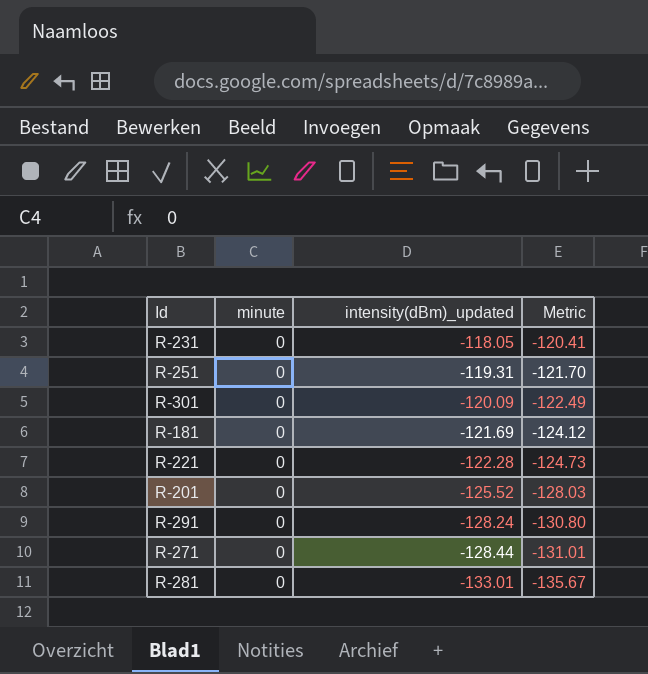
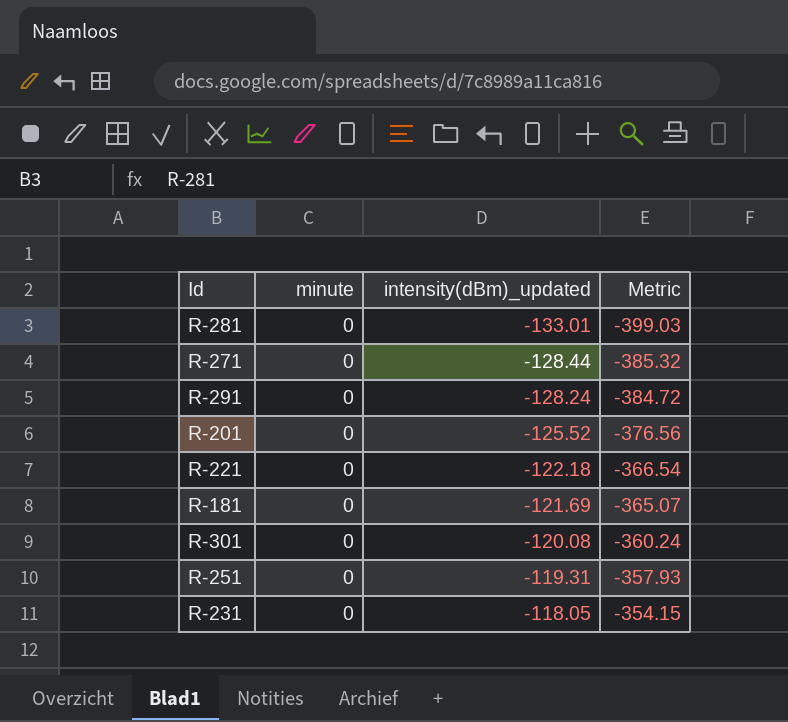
row order: intensity(dBm)_updated descending -> intensity(dBm)_updated ascending
column Metric | formula: [intensity(dBm)_updated] * 1.02 -> [intensity(dBm)_updated] * 3
R-221 | intensity(dBm)_updated: -122.28 -> -122.18
R-301 | intensity(dBm)_updated: -120.09 -> -120.08

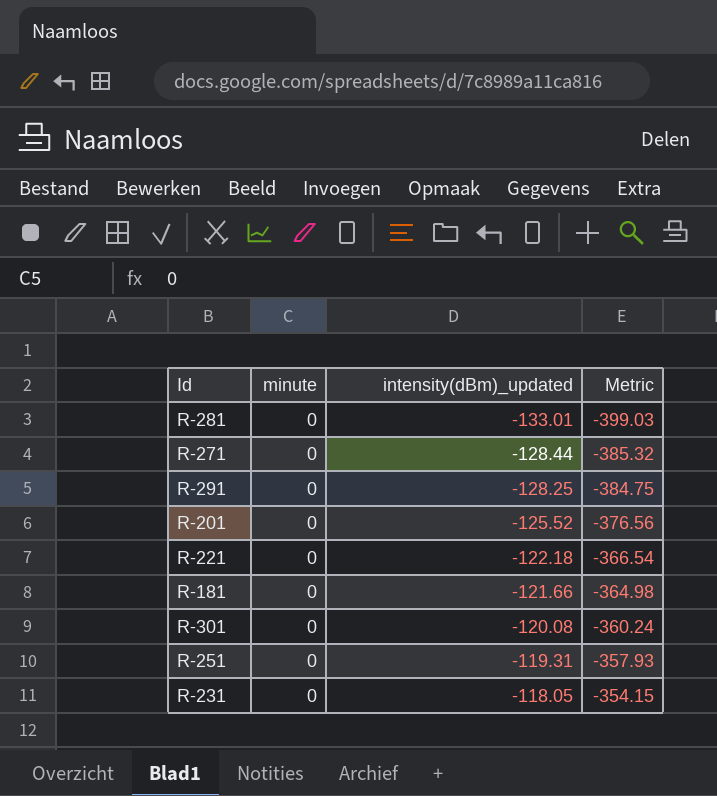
R-291 | intensity(dBm)_updated: -128.24 -> -128.25
R-291 | Metric: -384.72 -> -384.75
R-181 | intensity(dBm)_updated: -121.69 -> -121.66
R-181 | Metric: -365.07 -> -364.98

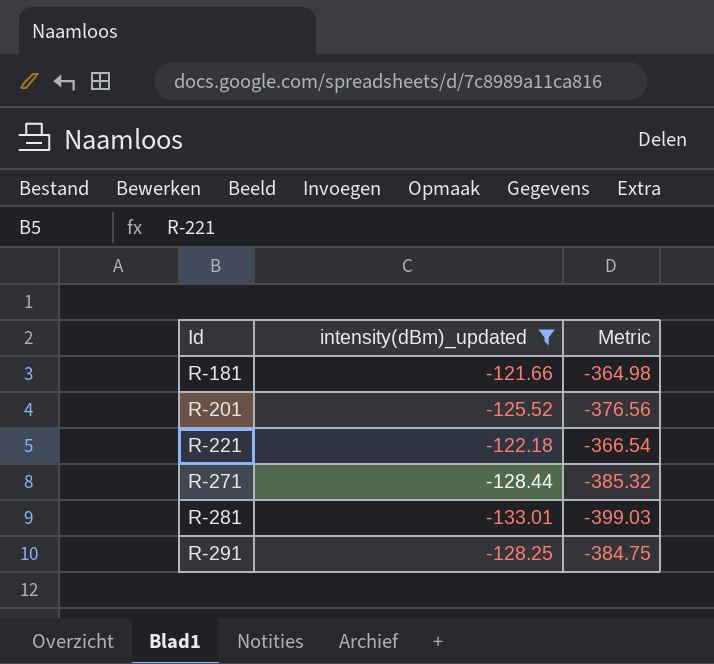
filter: none -> intensity(dBm)_updated <= -121.66
row order: intensity(dBm)_updated ascending -> Id ascending
column minute | position: 2 -> none

